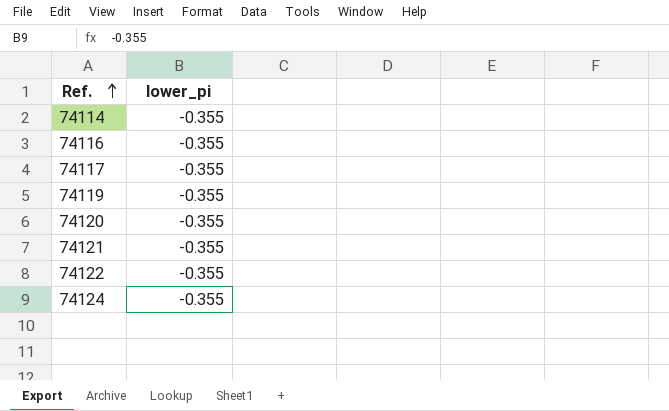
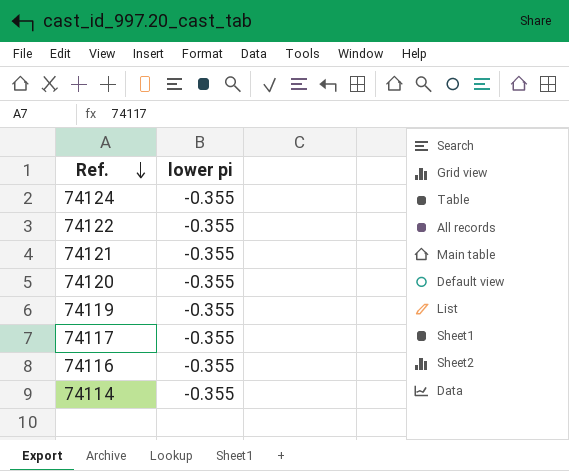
row order: Ref. ascending -> Ref. descending
column name: lower_pi -> lower pi

